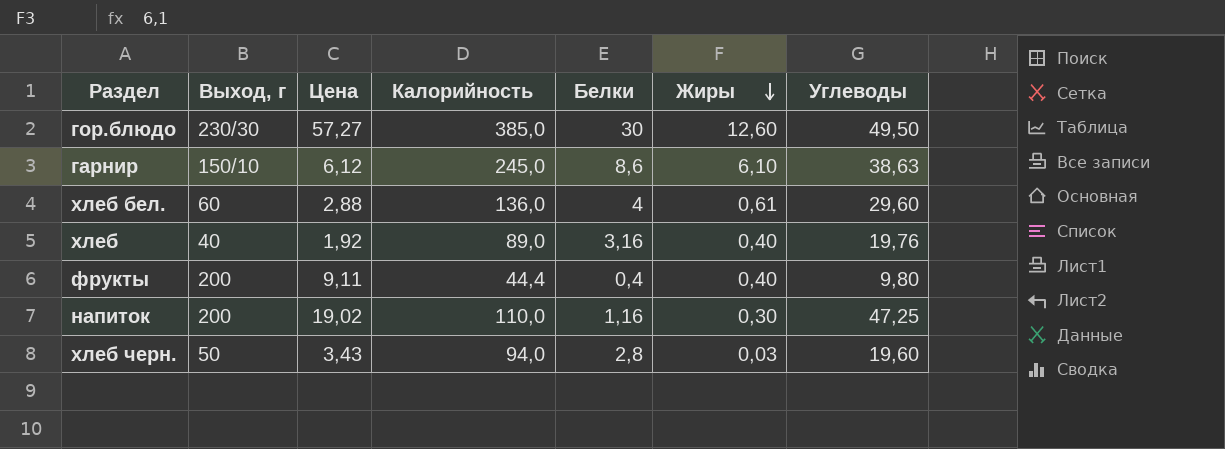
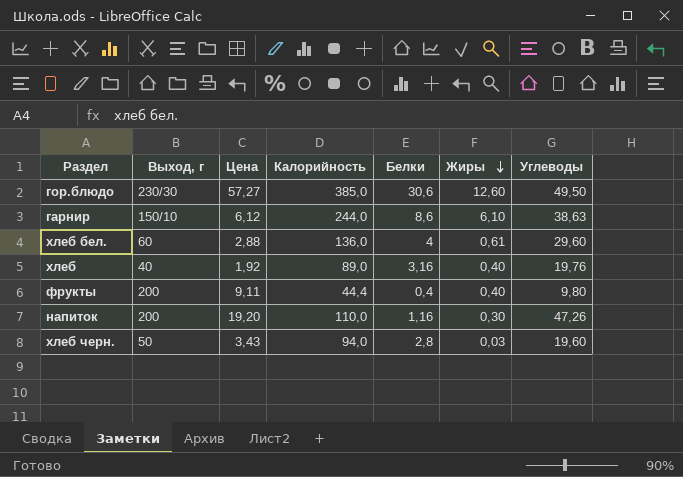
гор.блюдо | Белки: 30 -> 30,6
гарнир | Калорийность: 245,0 -> 244,0
напиток | Цена: 19,02 -> 19,20
напиток | Углеводы: 47,25 -> 47,26

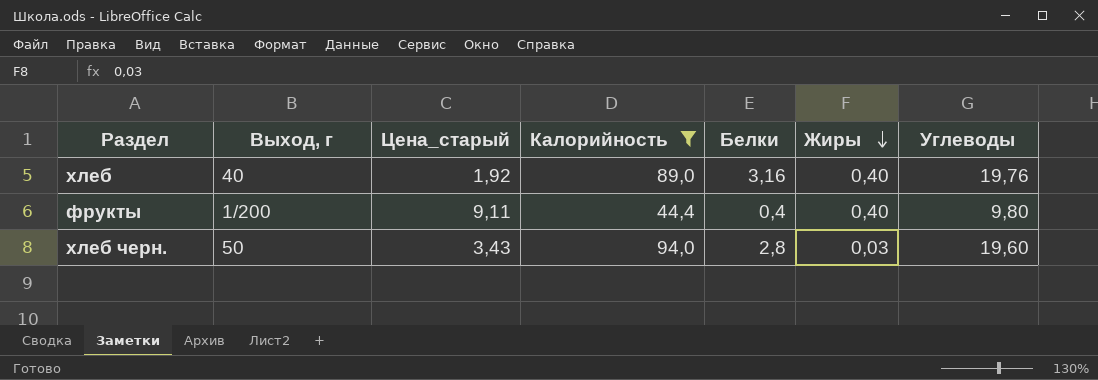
filter: none -> Калорийность <= 94,0
column name: Цена -> Цена_старый
фрукты | Выход, г: 200 -> 1/200

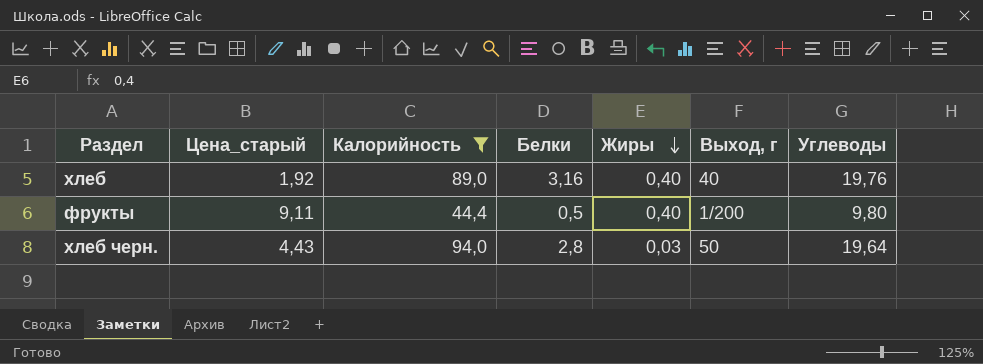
column Выход, г | position: 2 -> 6
фрукты | Белки: 0,4 -> 0,5
хлеб черн. | Цена_старый: 3,43 -> 4,43
хлеб черн. | Углеводы: 19,60 -> 19,64

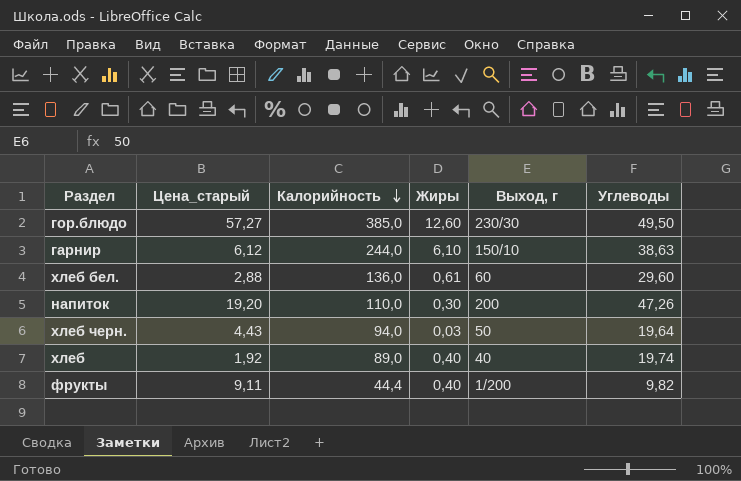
filter: Калорийность <= 94,0 -> none
row order: Жиры descending -> Калорийность descending
column Белки | position: 4 -> none
хлеб | Углеводы: 19,76 -> 19,74
фрукты | Углеводы: 9,80 -> 9,82

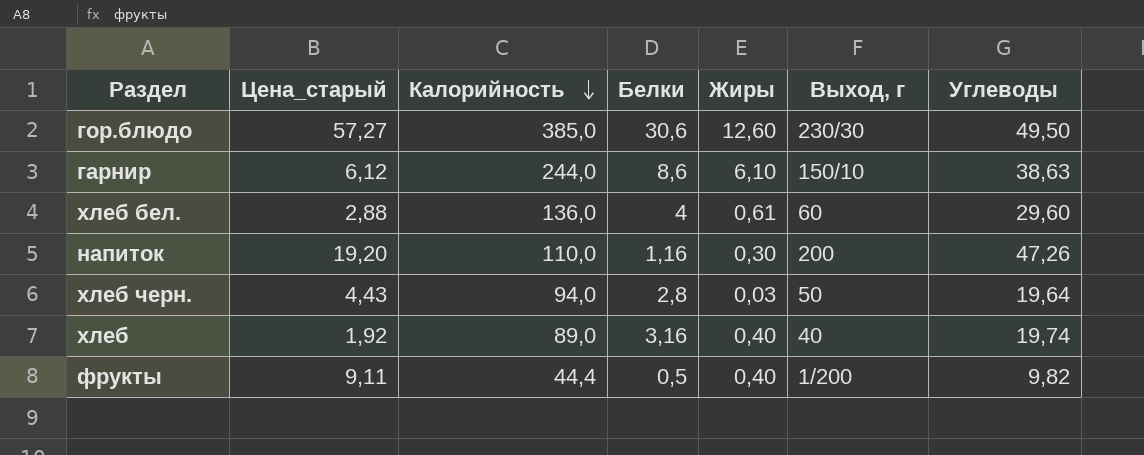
column Белки | position: none -> 4

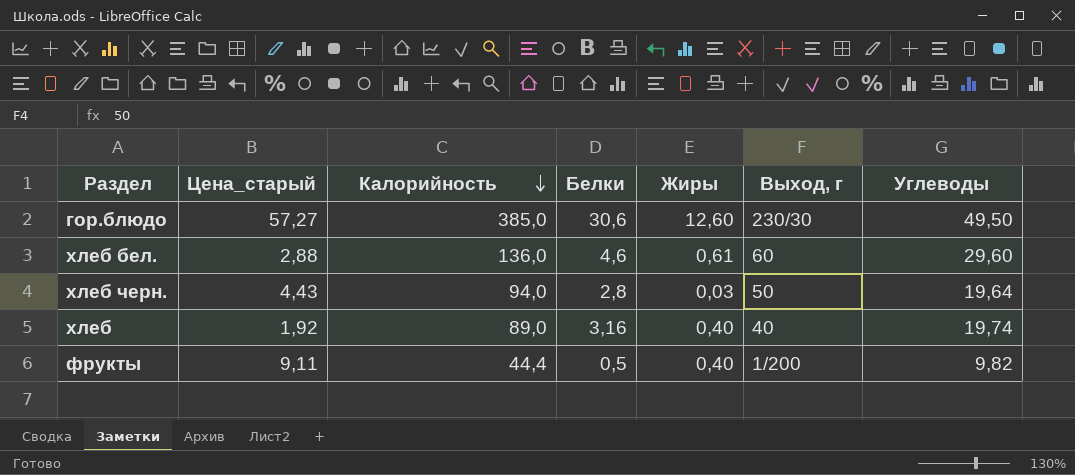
row гарнир: 6,12 | 244,0 | 8,6 | 6,10 | 150/10 | 38,63 -> none
row напиток: 19,20 | 110,0 | 1,16 | 0,30 | 200 | 47,26 -> none
хлеб бел. | Белки: 4 -> 4,6

